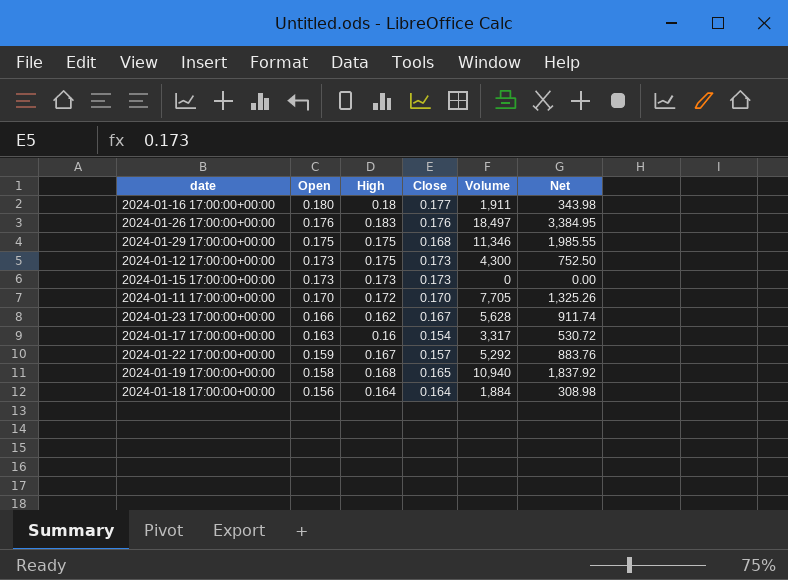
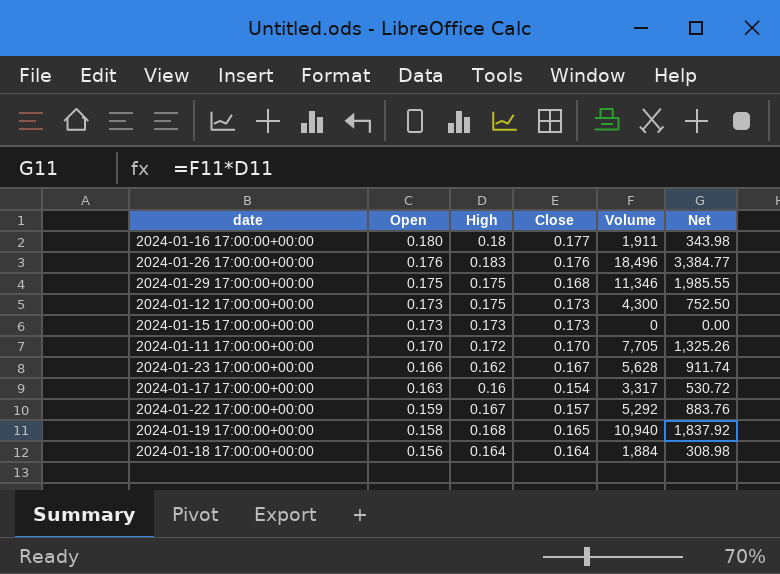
2024-01-26 17:00:00+00:00 | Volume: 18,497 -> 18,496
2024-01-26 17:00:00+00:00 | Net: 3,384.95 -> 3,384.77

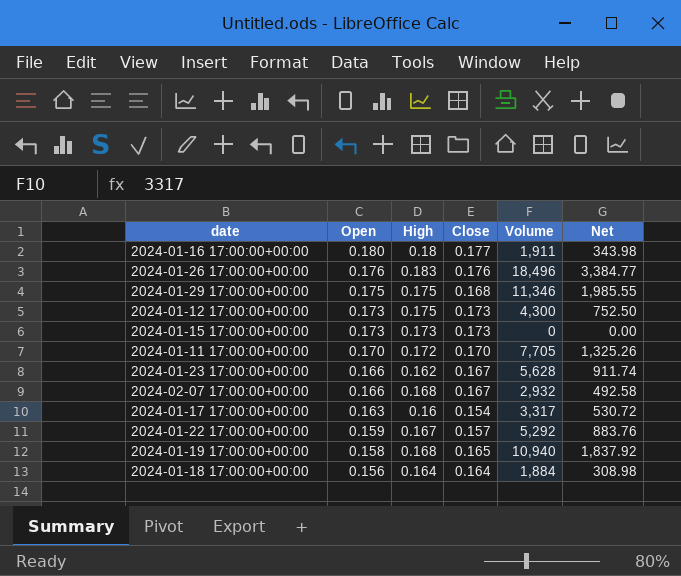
row 2024-02-07 17:00:00+00:00: none -> 0.166 | 0.168 | 0.167 | 2,932 | 492.58

